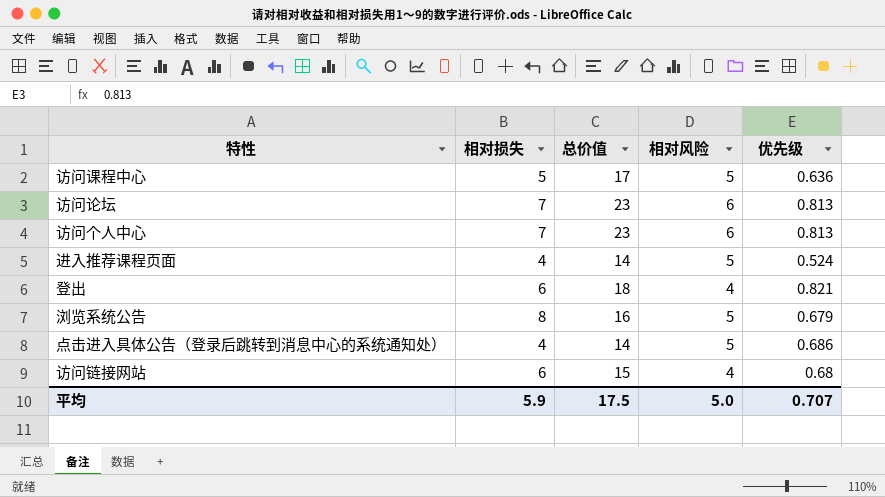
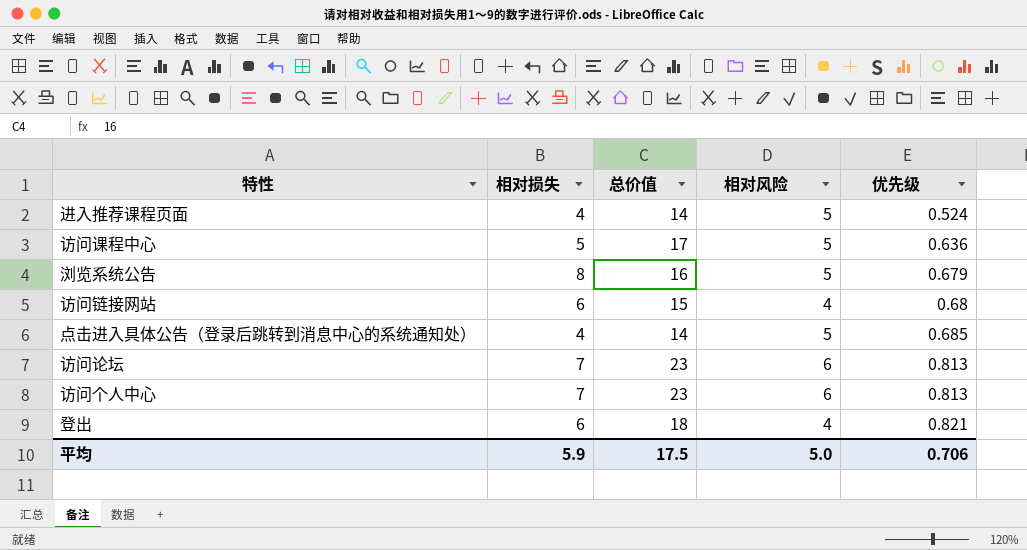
row order: none -> 优先级 ascending
点击进入具体公告（登录后跳转到消息中心的系统通知处） | 优先级: 0.686 -> 0.685
平均 | 优先级: 0.707 -> 0.706

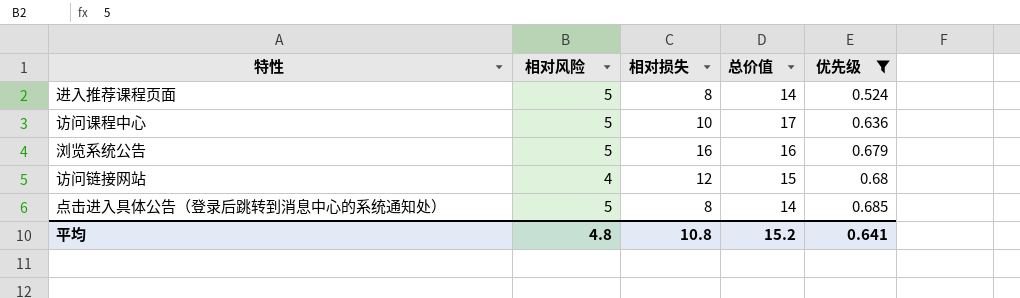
filter: none -> 优先级 <= 0.685
column 相对风险 | position: 4 -> 2
进入推荐课程页面 | 相对损失: 4 -> 8
访问课程中心 | 相对损失: 5 -> 10
浏览系统公告 | 相对损失: 8 -> 16
访问链接网站 | 相对损失: 6 -> 12
点击进入具体公告（登录后跳转到消息中心的系统通知处） | 相对损失: 4 -> 8
平均 | 相对风险: 5.0 -> 4.8
平均 | 相对损失: 5.9 -> 10.8
平均 | 总价值: 17.5 -> 15.2
平均 | 优先级: 0.706 -> 0.641

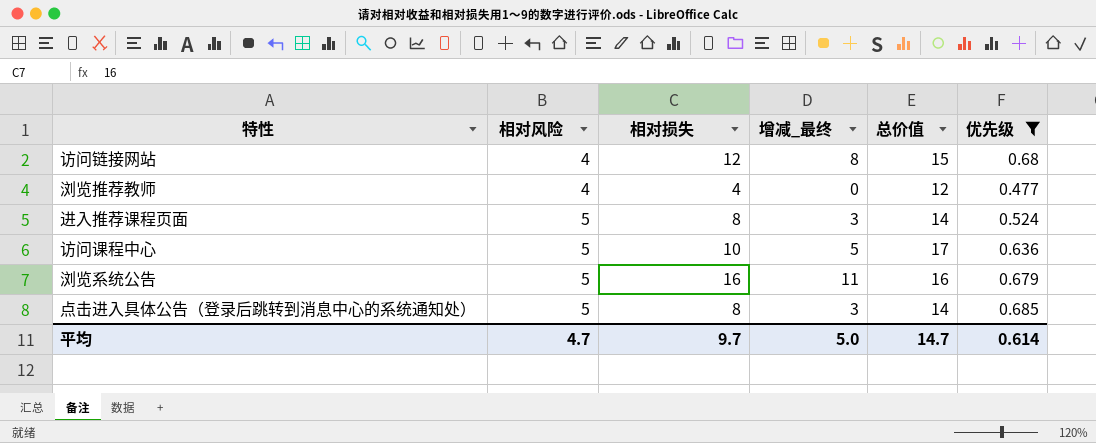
row order: 优先级 ascending -> 相对风险 ascending
column 增减_最终 | formula: none -> [相对损失] - [相对风险]
row 浏览推荐教师: none -> 4 | 4 | 0 | 12 | 0.477
平均 | 相对风险: 4.8 -> 4.7
平均 | 相对损失: 10.8 -> 9.7
平均 | 总价值: 15.2 -> 14.7
平均 | 优先级: 0.641 -> 0.614

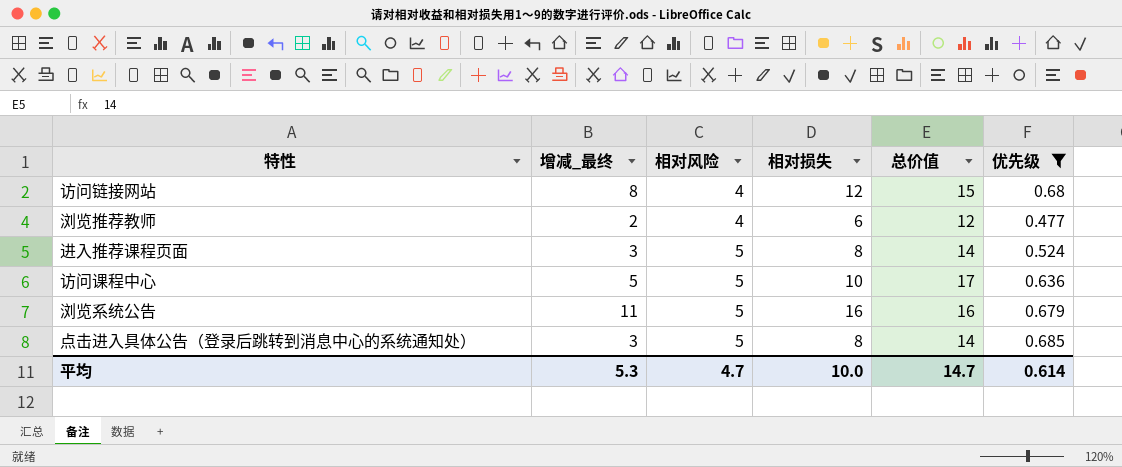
column 增减_最终 | position: 4 -> 2
浏览推荐教师 | 增减_最终: 0 -> 2
浏览推荐教师 | 相对损失: 4 -> 6
平均 | 增减_最终: 5.0 -> 5.3
平均 | 相对损失: 9.7 -> 10.0

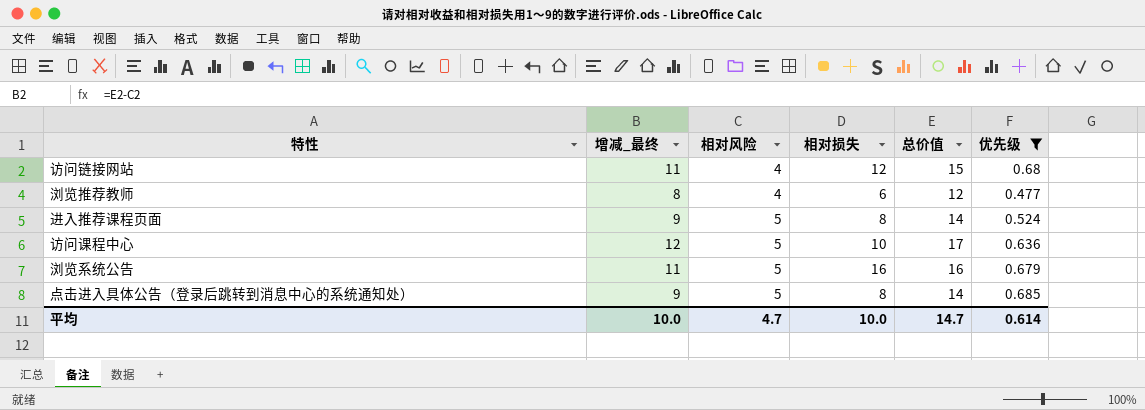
column 增减_最终 | formula: [相对损失] - [相对风险] -> [总价值] - [相对风险]
平均 | 增减_最终: 5.3 -> 10.0

